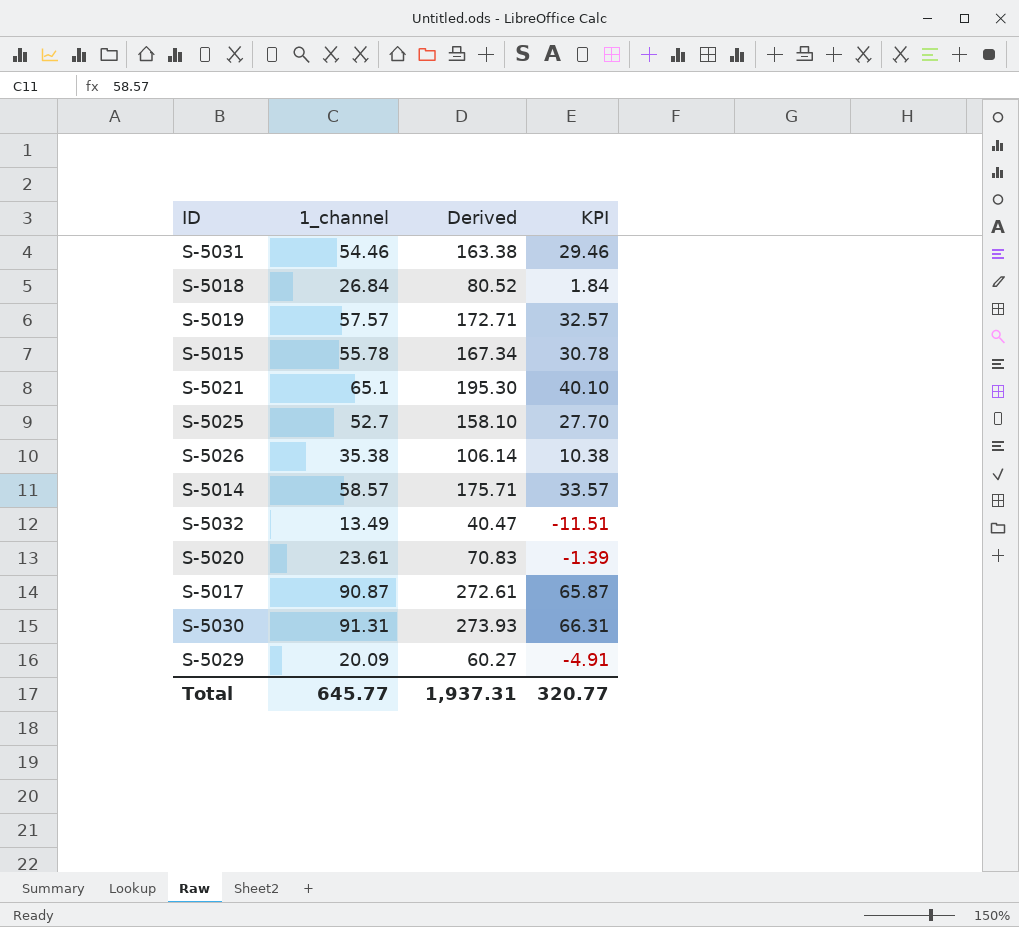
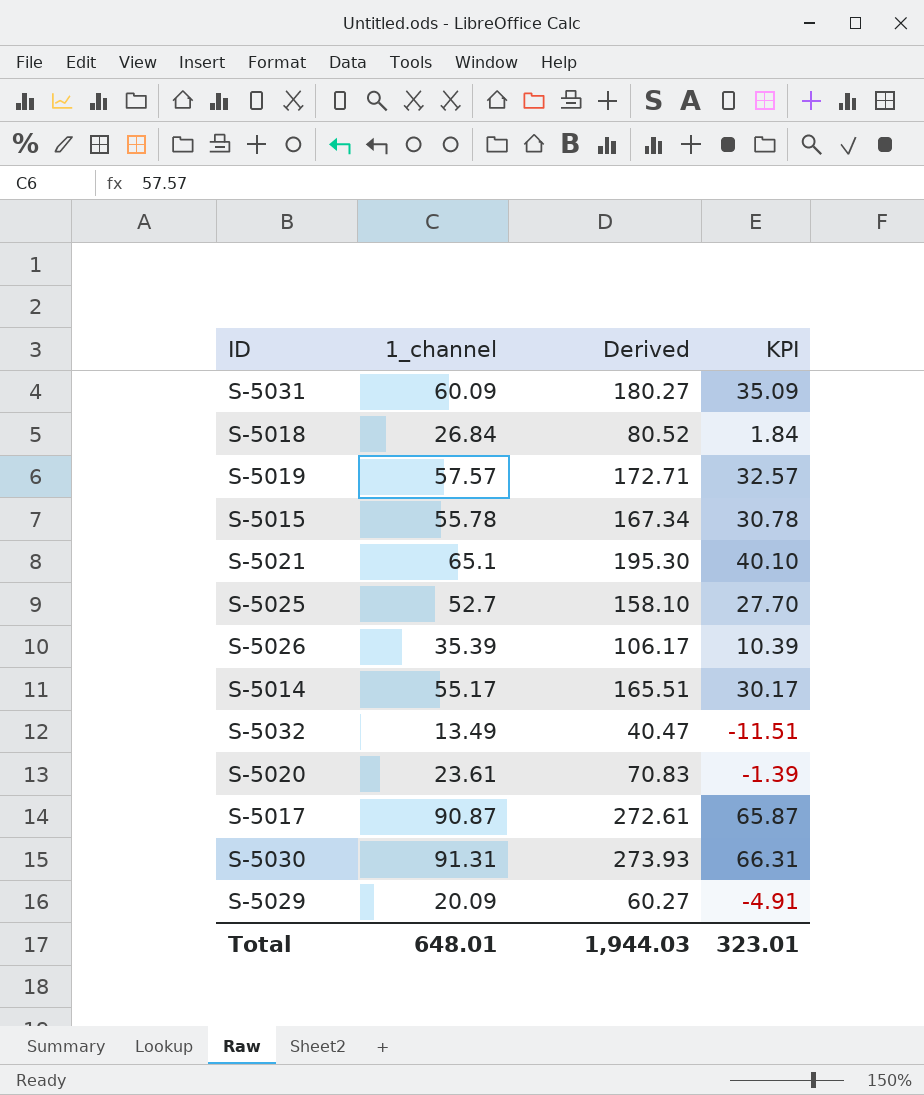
S-5031 | 1_channel: 54.46 -> 60.09
S-5031 | Derived: 163.38 -> 180.27
S-5031 | KPI: 29.46 -> 35.09
S-5026 | 1_channel: 35.38 -> 35.39
S-5026 | Derived: 106.14 -> 106.17
S-5026 | KPI: 10.38 -> 10.39
S-5014 | 1_channel: 58.57 -> 55.17
S-5014 | Derived: 175.71 -> 165.51
S-5014 | KPI: 33.57 -> 30.17
Total | 1_channel: 645.77 -> 648.01
Total | Derived: 1,937.31 -> 1,944.03
Total | KPI: 320.77 -> 323.01

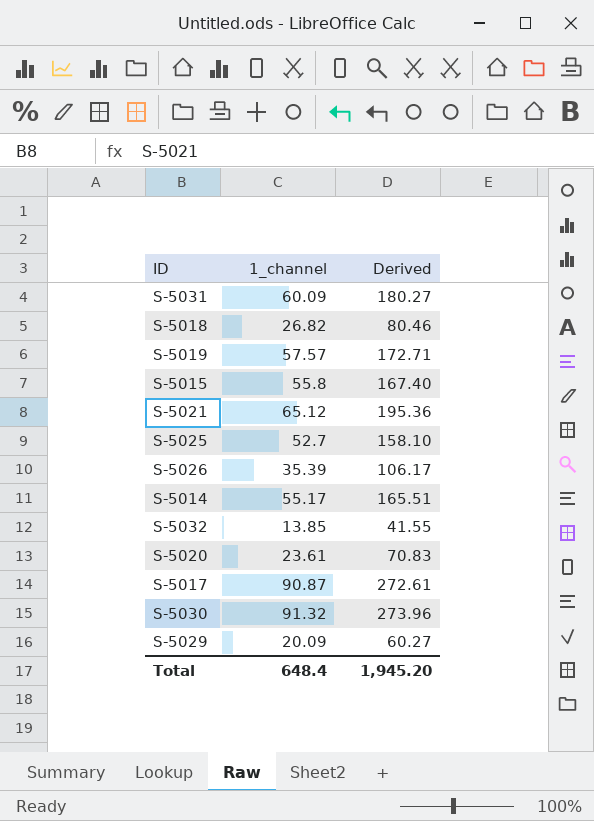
column KPI | formula: [1_channel] - 25 -> none
S-5018 | 1_channel: 26.84 -> 26.82
S-5018 | Derived: 80.52 -> 80.46
S-5015 | 1_channel: 55.78 -> 55.8
S-5015 | Derived: 167.34 -> 167.40
S-5021 | 1_channel: 65.1 -> 65.12
S-5021 | Derived: 195.30 -> 195.36
S-5032 | 1_channel: 13.49 -> 13.85
S-5032 | Derived: 40.47 -> 41.55
S-5030 | 1_channel: 91.31 -> 91.32
S-5030 | Derived: 273.93 -> 273.96
Total | 1_channel: 648.01 -> 648.4
Total | Derived: 1,944.03 -> 1,945.20

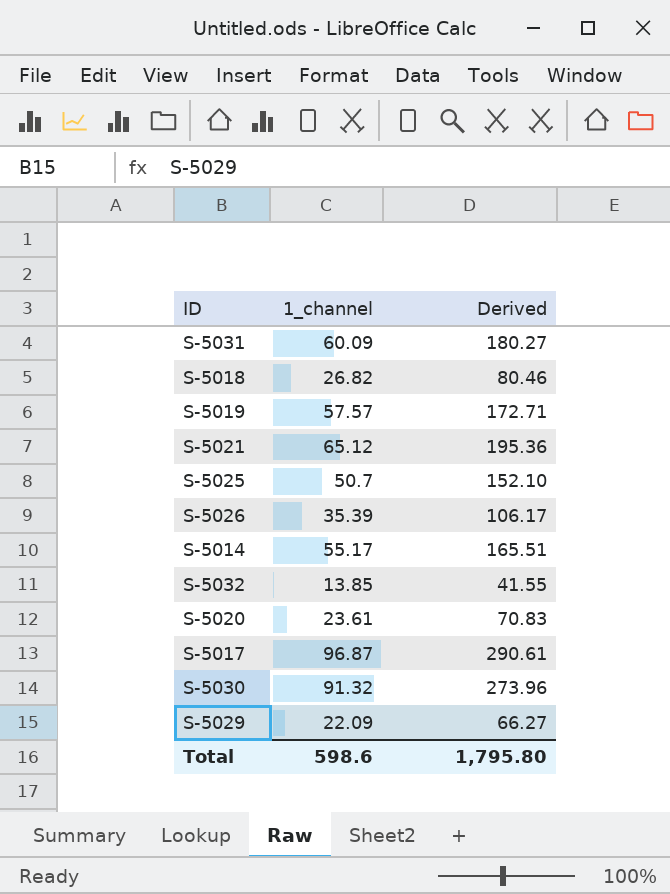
row S-5015: 55.8 | 167.40 -> none
S-5025 | 1_channel: 52.7 -> 50.7
S-5025 | Derived: 158.10 -> 152.10
S-5017 | 1_channel: 90.87 -> 96.87
S-5017 | Derived: 272.61 -> 290.61
S-5029 | 1_channel: 20.09 -> 22.09
S-5029 | Derived: 60.27 -> 66.27
Total | 1_channel: 648.4 -> 598.6
Total | Derived: 1,945.20 -> 1,795.80

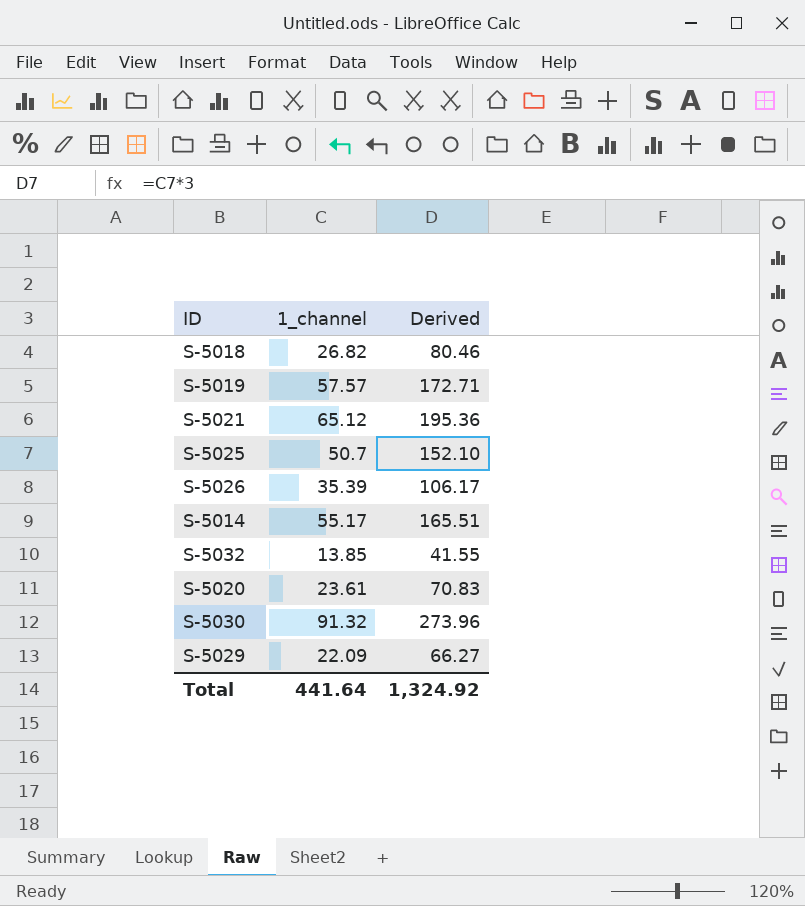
row S-5031: 60.09 | 180.27 -> none
row S-5017: 96.87 | 290.61 -> none
Total | 1_channel: 598.6 -> 441.64
Total | Derived: 1,795.80 -> 1,324.92

